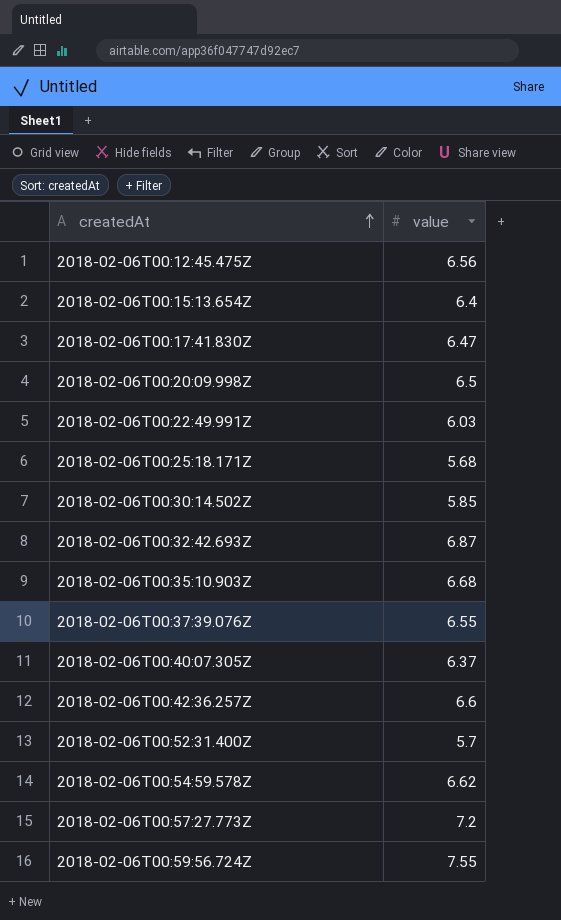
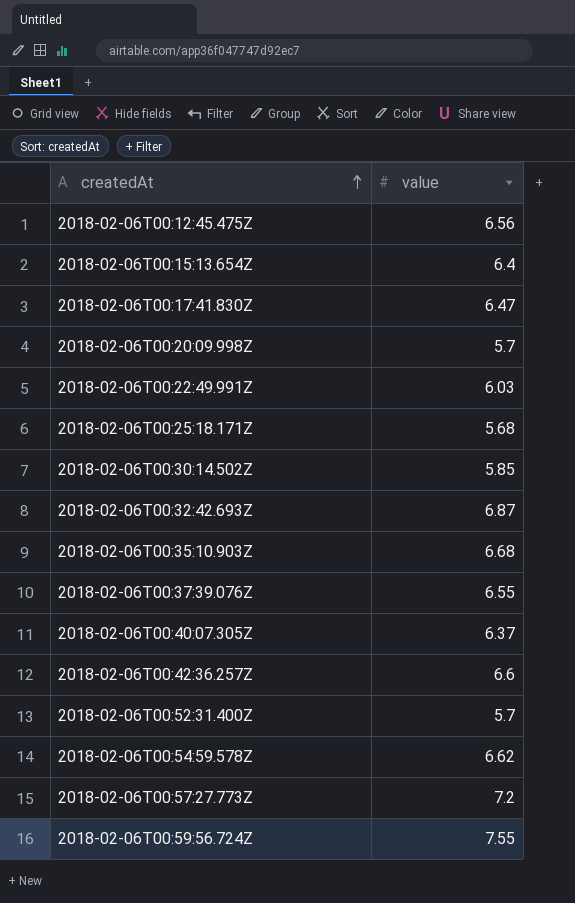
2018-02-06T00:20:09.998Z | value: 6.5 -> 5.7

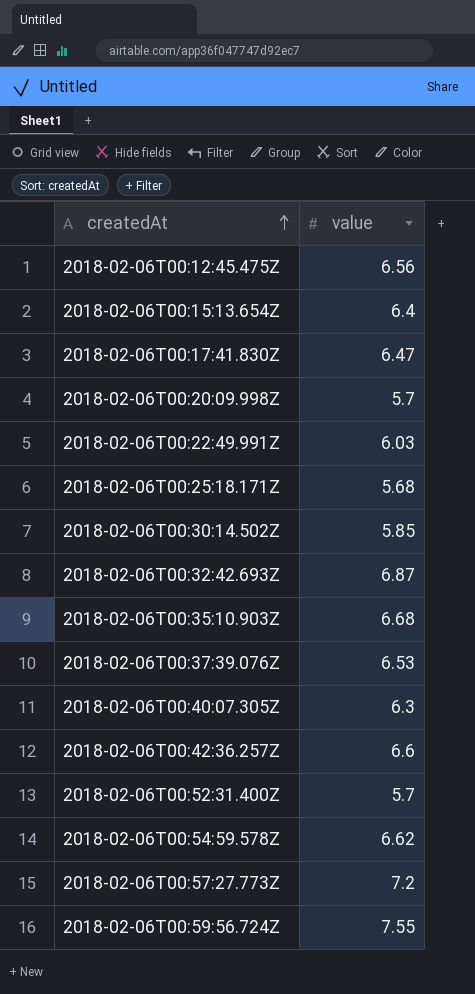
2018-02-06T00:37:39.076Z | value: 6.55 -> 6.53
2018-02-06T00:40:07.305Z | value: 6.37 -> 6.3

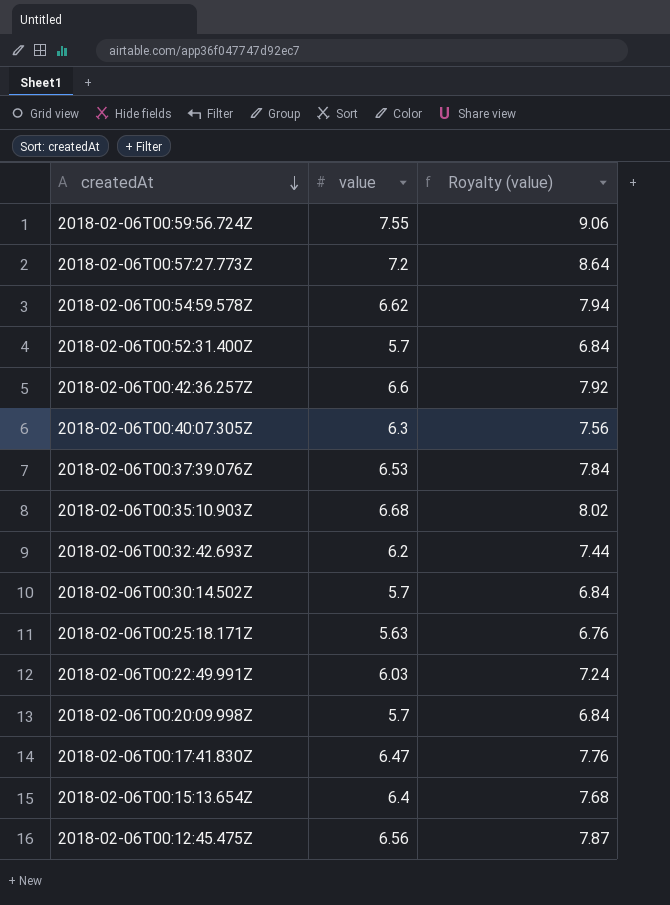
row order: createdAt ascending -> createdAt descending
column Royalty (value) | formula: none -> [value] * 1.2
2018-02-06T00:32:42.693Z | value: 6.87 -> 6.2
2018-02-06T00:30:14.502Z | value: 5.85 -> 5.7
2018-02-06T00:25:18.171Z | value: 5.68 -> 5.63

